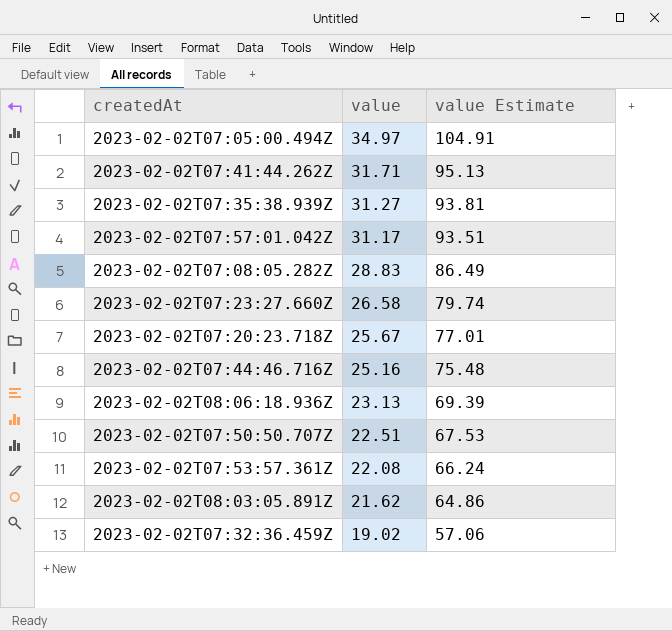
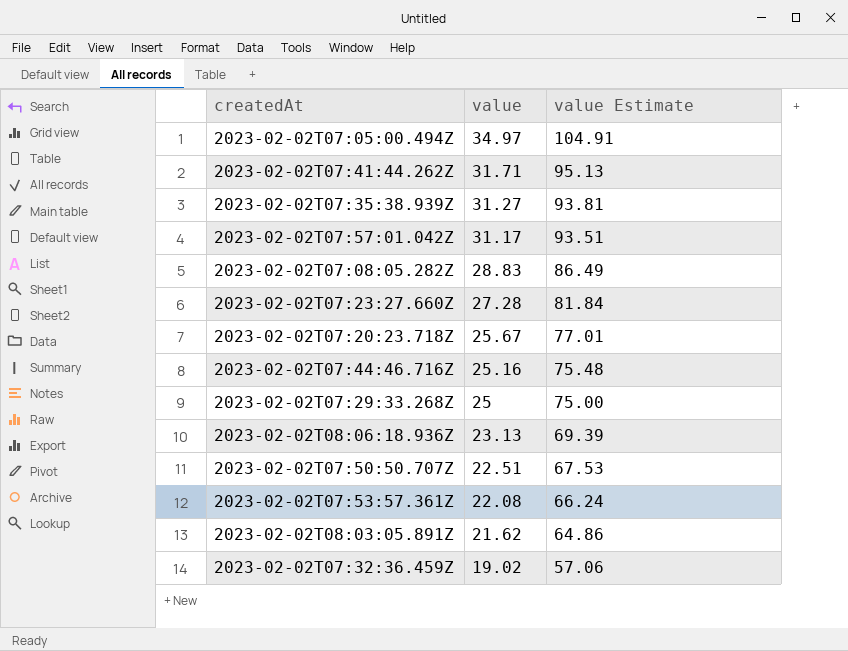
2023-02-02T07:23:27.660Z | value: 26.58 -> 27.28
2023-02-02T07:23:27.660Z | value Estimate: 79.74 -> 81.84
row 2023-02-02T07:29:33.268Z: none -> 25 | 75.00

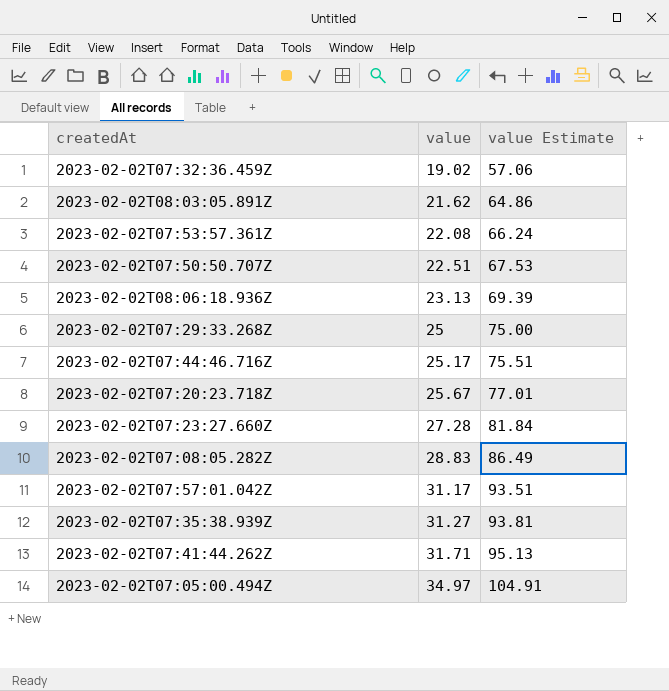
row order: value descending -> value ascending
2023-02-02T07:44:46.716Z | value: 25.16 -> 25.17
2023-02-02T07:44:46.716Z | value Estimate: 75.48 -> 75.51

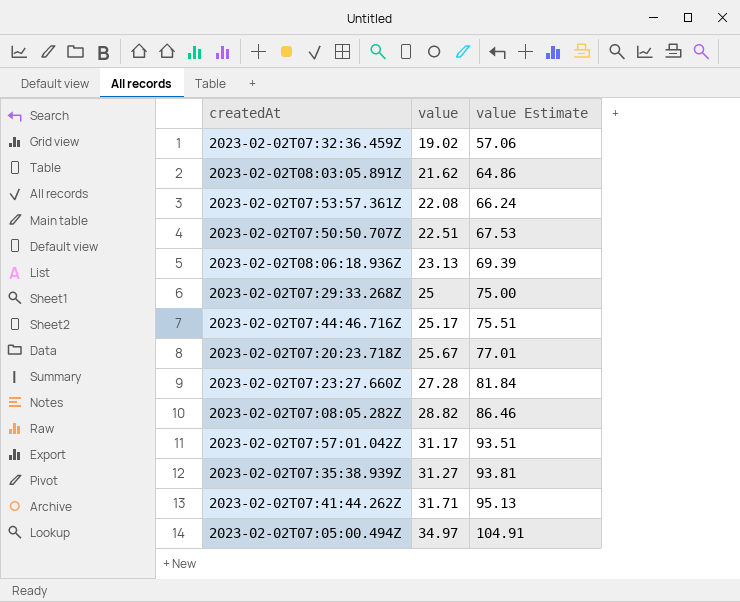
2023-02-02T07:08:05.282Z | value: 28.83 -> 28.82
2023-02-02T07:08:05.282Z | value Estimate: 86.49 -> 86.46

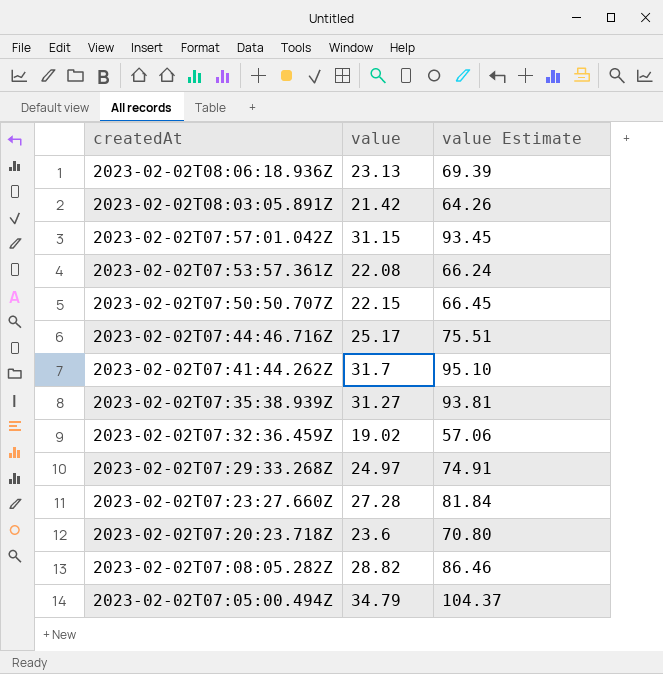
row order: value ascending -> createdAt descending
2023-02-02T08:03:05.891Z | value: 21.62 -> 21.42
2023-02-02T08:03:05.891Z | value Estimate: 64.86 -> 64.26
2023-02-02T07:57:01.042Z | value: 31.17 -> 31.15
2023-02-02T07:57:01.042Z | value Estimate: 93.51 -> 93.45
2023-02-02T07:50:50.707Z | value: 22.51 -> 22.15
2023-02-02T07:50:50.707Z | value Estimate: 67.53 -> 66.45
2023-02-02T07:41:44.262Z | value: 31.71 -> 31.7
2023-02-02T07:41:44.262Z | value Estimate: 95.13 -> 95.10
2023-02-02T07:29:33.268Z | value: 25 -> 24.97
2023-02-02T07:29:33.268Z | value Estimate: 75.00 -> 74.91
2023-02-02T07:20:23.718Z | value: 25.67 -> 23.6
2023-02-02T07:20:23.718Z | value Estimate: 77.01 -> 70.80
2023-02-02T07:05:00.494Z | value: 34.97 -> 34.79
2023-02-02T07:05:00.494Z | value Estimate: 104.91 -> 104.37

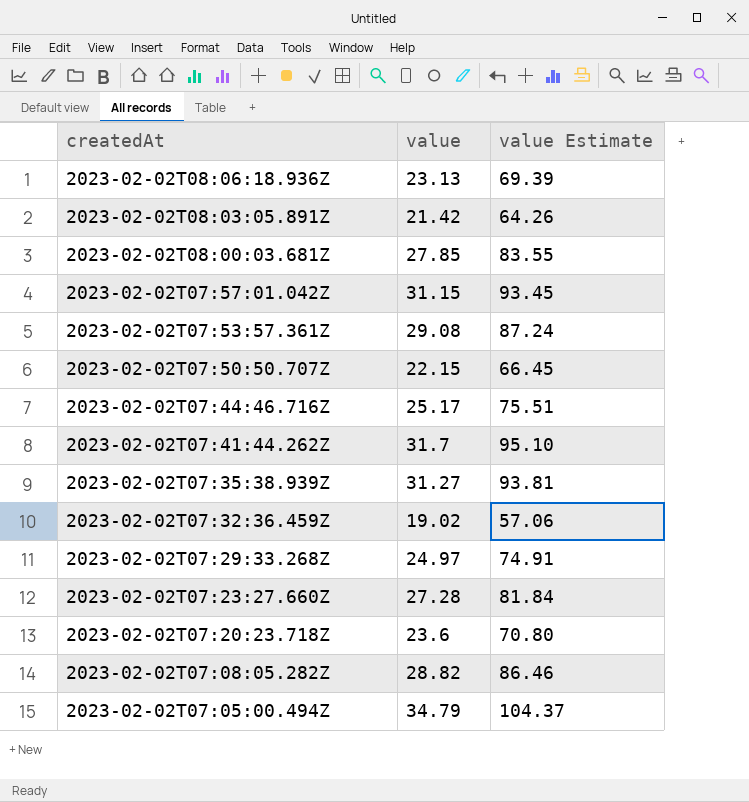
row 2023-02-02T08:00:03.681Z: none -> 27.85 | 83.55
2023-02-02T07:53:57.361Z | value: 22.08 -> 29.08
2023-02-02T07:53:57.361Z | value Estimate: 66.24 -> 87.24

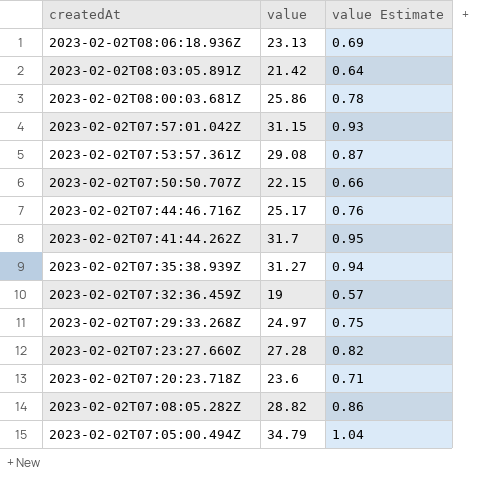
column value Estimate | formula: [value] * 3 -> [value] * 0.03
2023-02-02T08:00:03.681Z | value: 27.85 -> 25.86
2023-02-02T07:32:36.459Z | value: 19.02 -> 19

